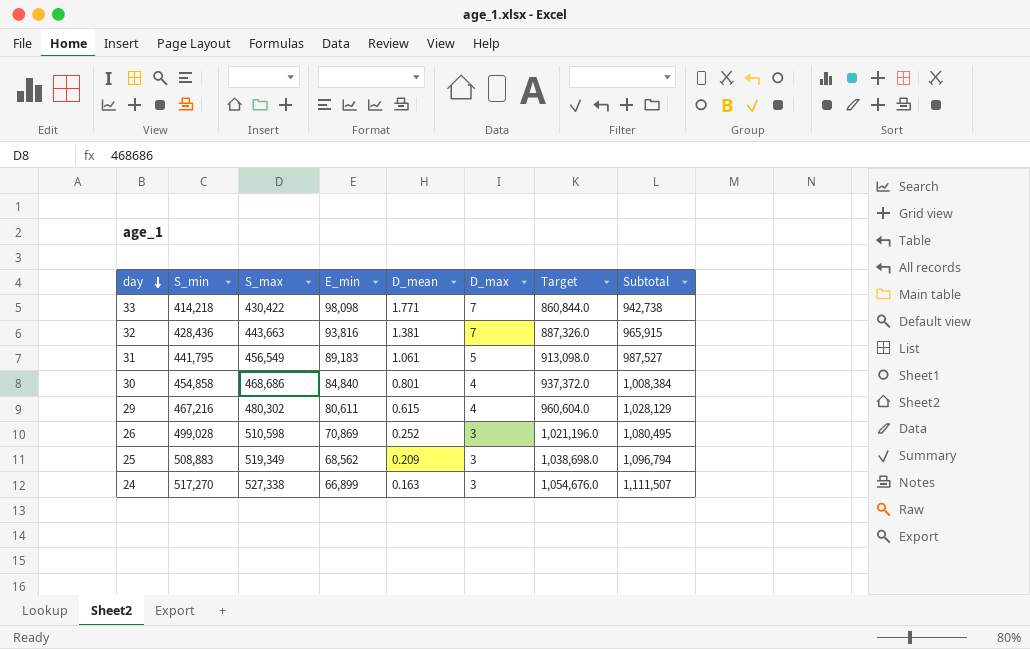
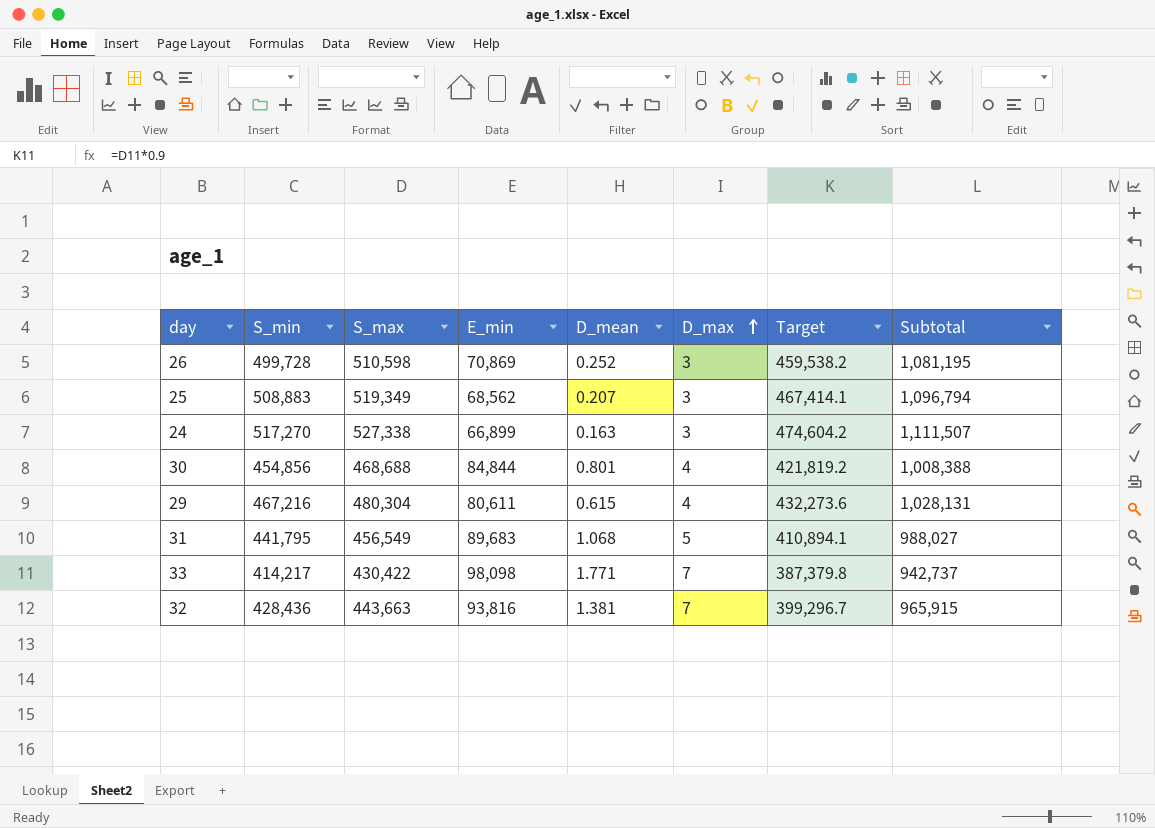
row order: day descending -> D_max ascending
column Target | formula: [S_max] * 2 -> [S_max] * 0.9
26 | S_min: 499,028 -> 499,728
26 | Subtotal: 1,080,495 -> 1,081,195
25 | D_mean: 0.209 -> 0.207
30 | S_min: 454,858 -> 454,856
30 | S_max: 468,686 -> 468,688
30 | E_min: 84,840 -> 84,844
30 | Subtotal: 1,008,384 -> 1,008,388
29 | S_max: 480,302 -> 480,304
29 | Subtotal: 1,028,129 -> 1,028,131
31 | E_min: 89,183 -> 89,683
31 | D_mean: 1.061 -> 1.068
31 | Subtotal: 987,527 -> 988,027
33 | S_min: 414,218 -> 414,217
33 | Subtotal: 942,738 -> 942,737

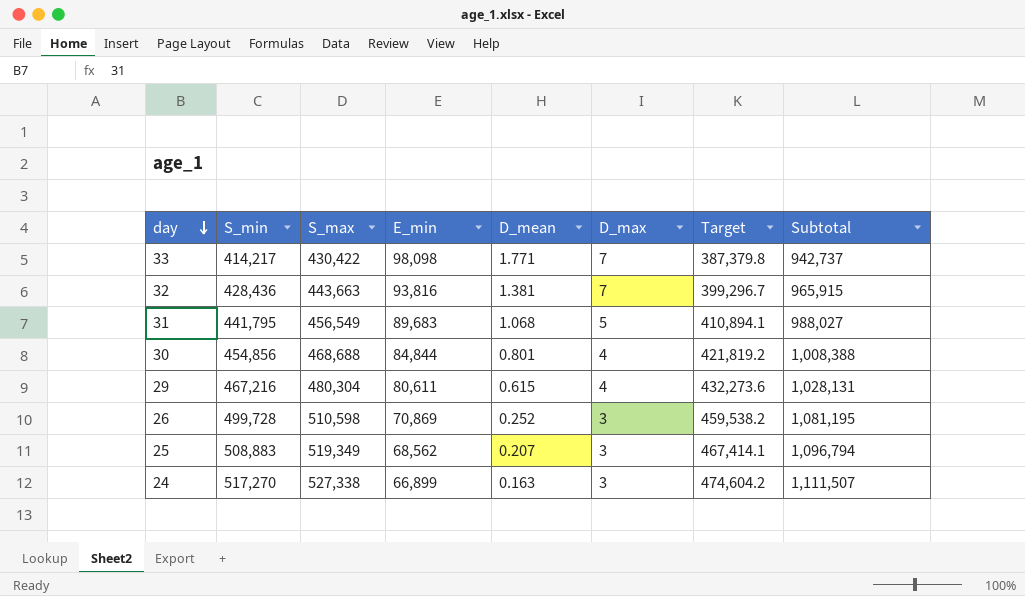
row order: D_max ascending -> day descending

